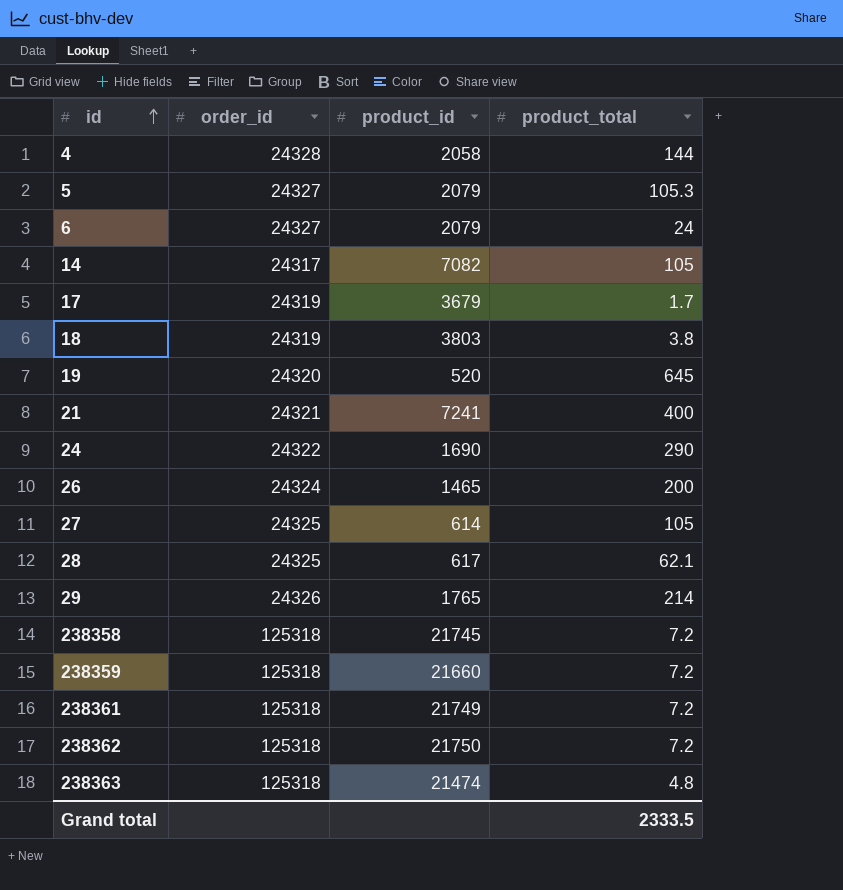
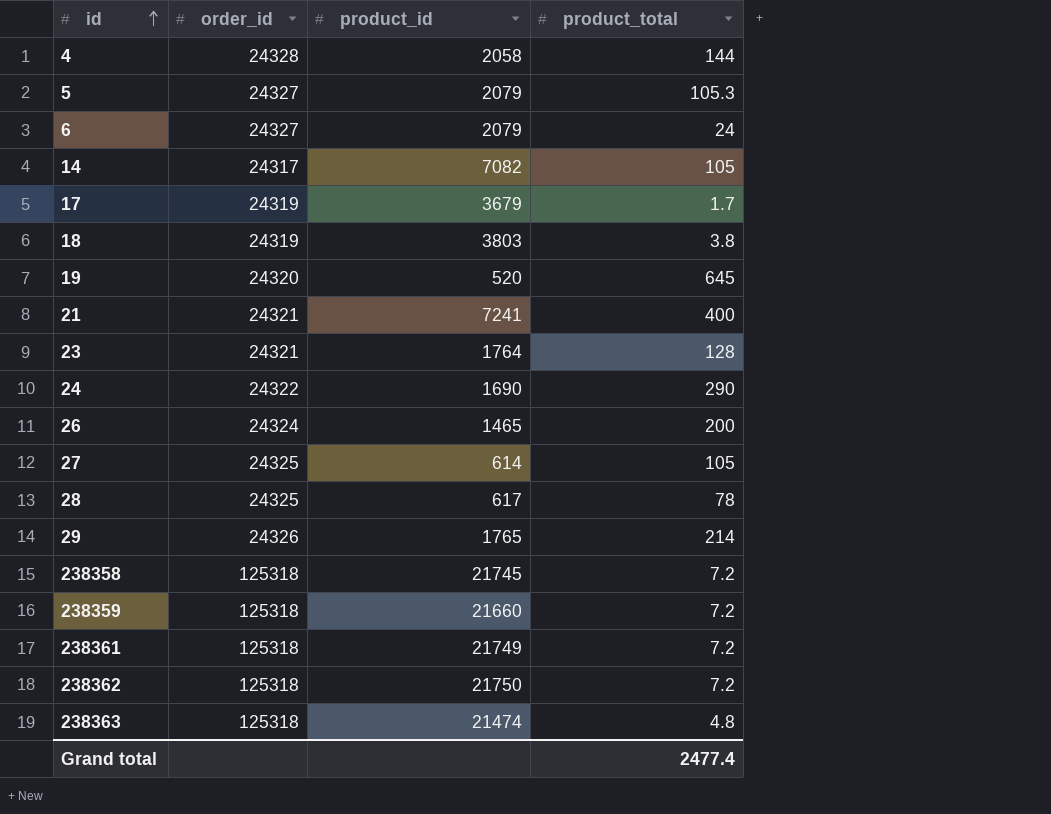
row 23: none -> 24321 | 1764 | 128
28 | product_total: 62.1 -> 78
Grand total | product_total: 2333.5 -> 2477.4

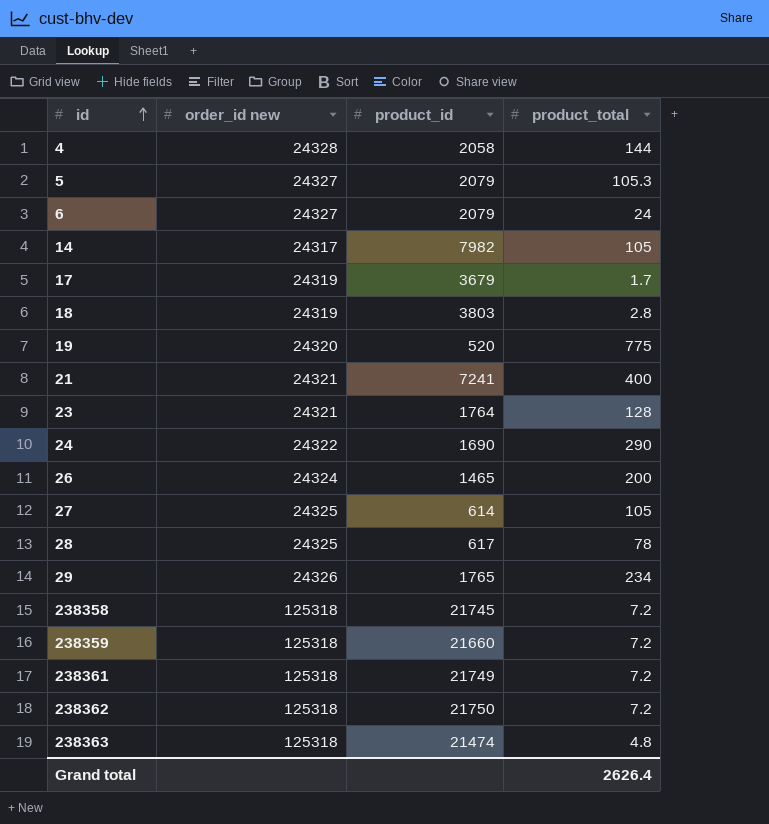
column name: order_id -> order_id new
14 | product_id: 7082 -> 7982
18 | product_total: 3.8 -> 2.8
19 | product_total: 645 -> 775
29 | product_total: 214 -> 234
Grand total | product_total: 2477.4 -> 2626.4

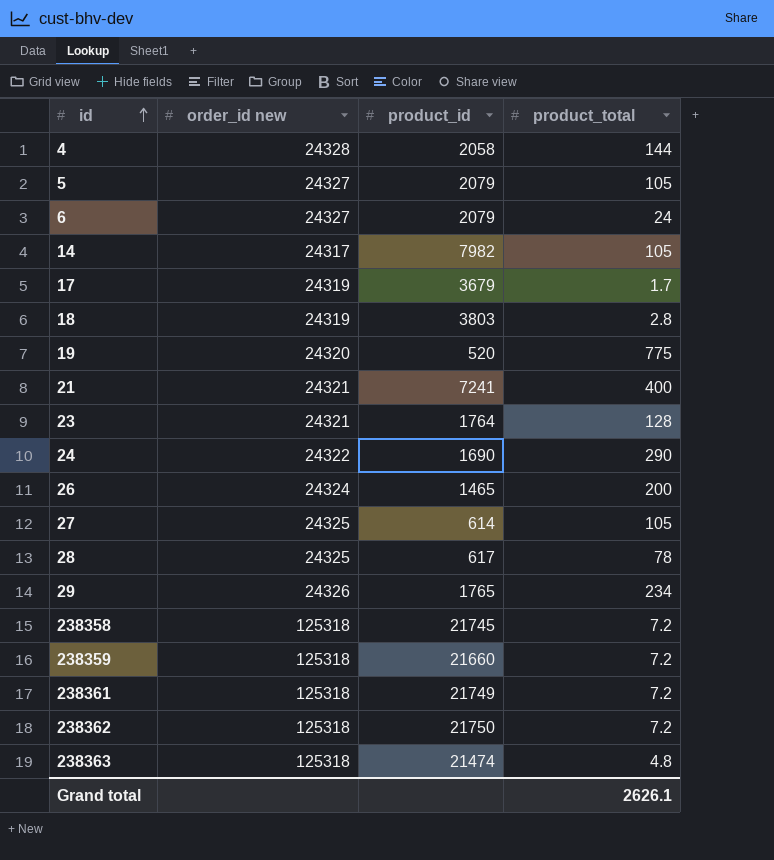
5 | product_total: 105.3 -> 105
Grand total | product_total: 2626.4 -> 2626.1

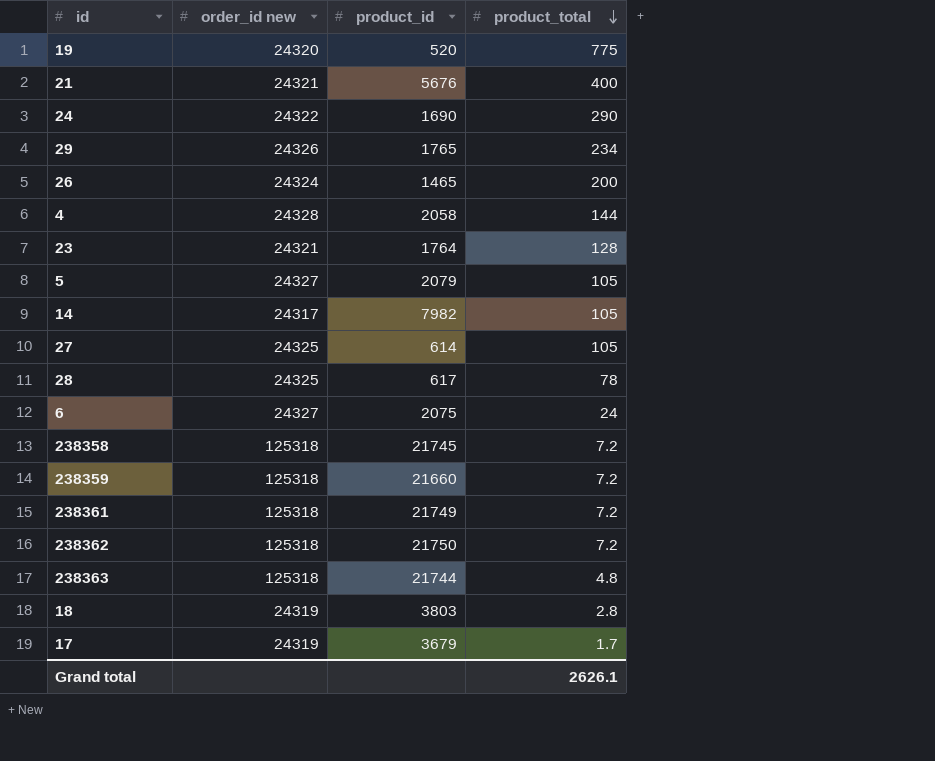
row order: id ascending -> product_total descending
21 | product_id: 7241 -> 5676
6 | product_id: 2079 -> 2075
238363 | product_id: 21474 -> 21744

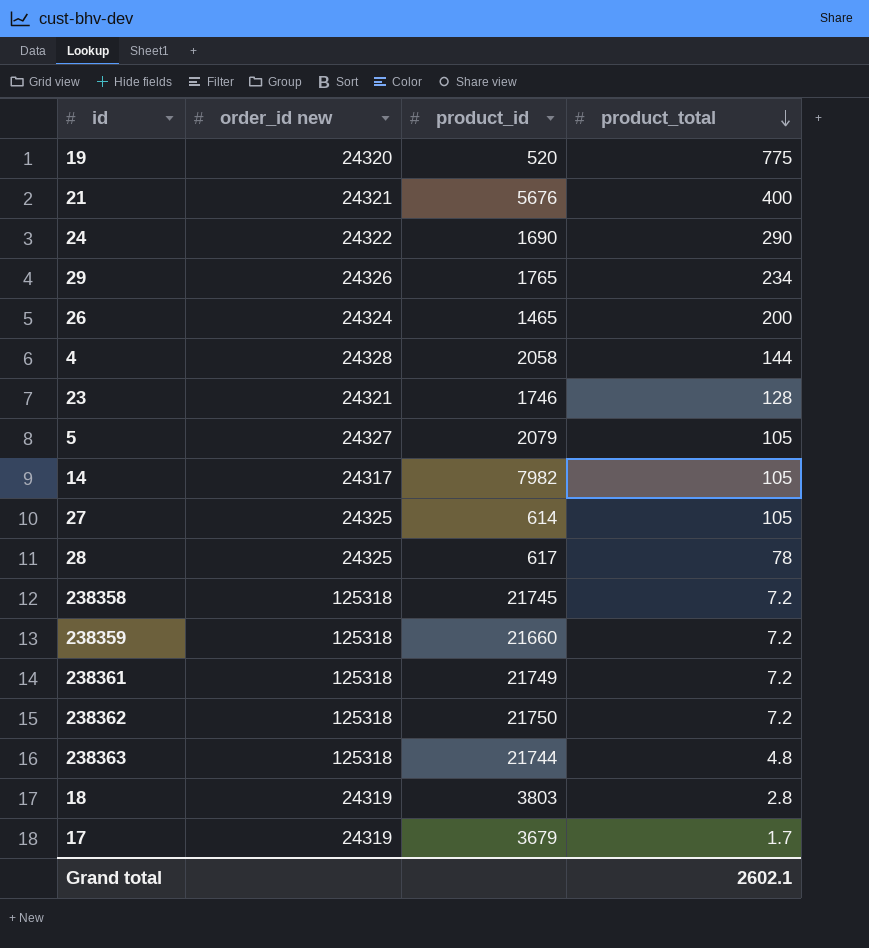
row 6: 24327 | 2075 | 24 -> none
23 | product_id: 1764 -> 1746
Grand total | product_total: 2626.1 -> 2602.1

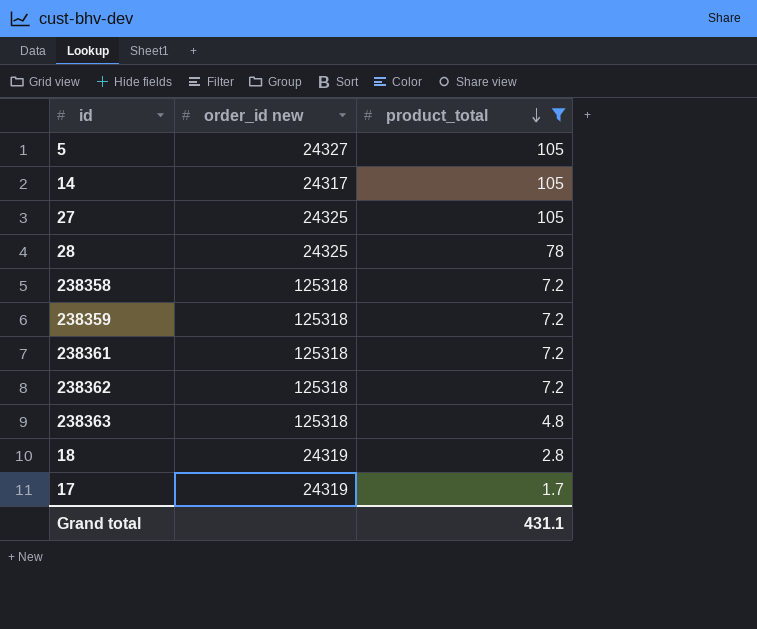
filter: none -> product_total <= 105
column product_id | position: 3 -> none
Grand total | product_total: 2602.1 -> 431.1

